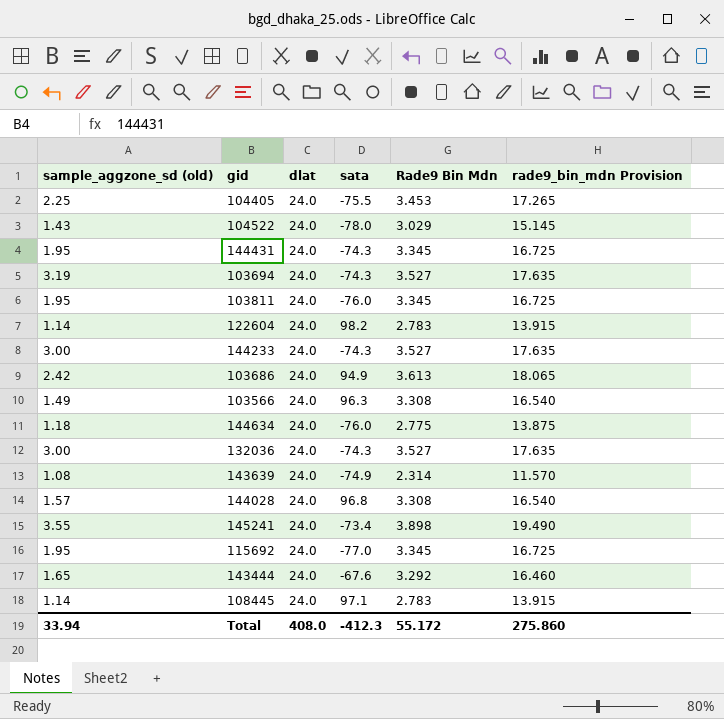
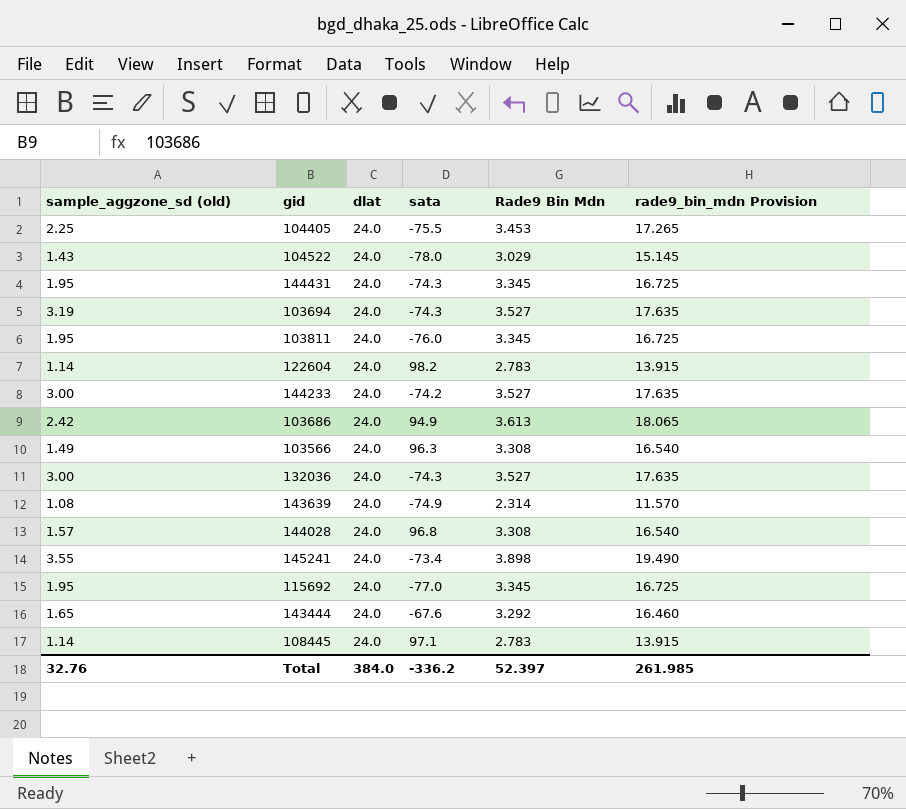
row 144634: 1.18 | 24.0 | -76.0 | 2.775 | 13.875 -> none
144233 | sata: -74.3 -> -74.2
Total | sample_aggzone_sd (old): 33.94 -> 32.76
Total | dlat: 408.0 -> 384.0
Total | sata: -412.3 -> -336.2
Total | Rade9 Bin Mdn: 55.172 -> 52.397
Total | rade9_bin_mdn Provision: 275.860 -> 261.985

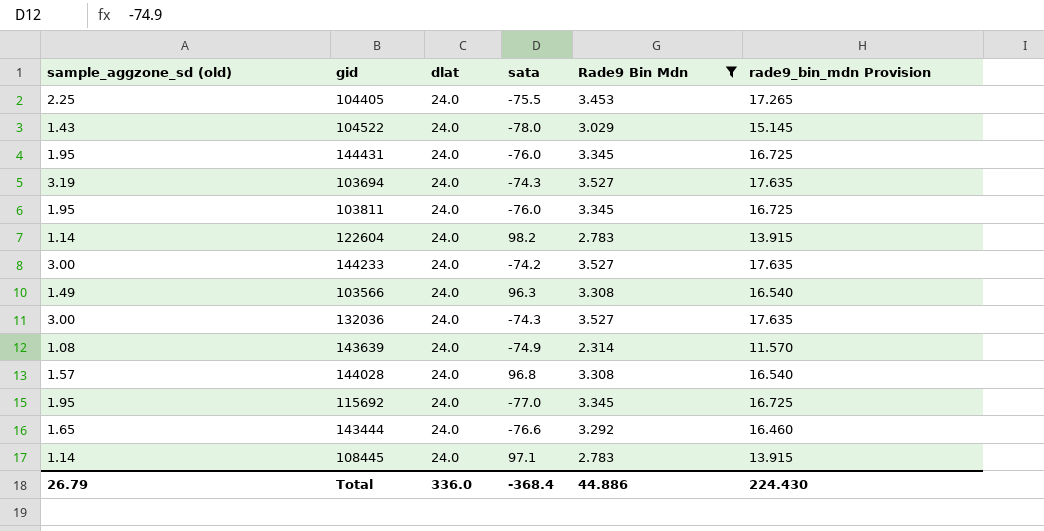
filter: none -> Rade9 Bin Mdn <= 3.527
144431 | sata: -74.3 -> -76.0
143444 | sata: -67.6 -> -76.6
Total | sample_aggzone_sd (old): 32.76 -> 26.79
Total | dlat: 384.0 -> 336.0
Total | sata: -336.2 -> -368.4
Total | Rade9 Bin Mdn: 52.397 -> 44.886
Total | rade9_bin_mdn Provision: 261.985 -> 224.430

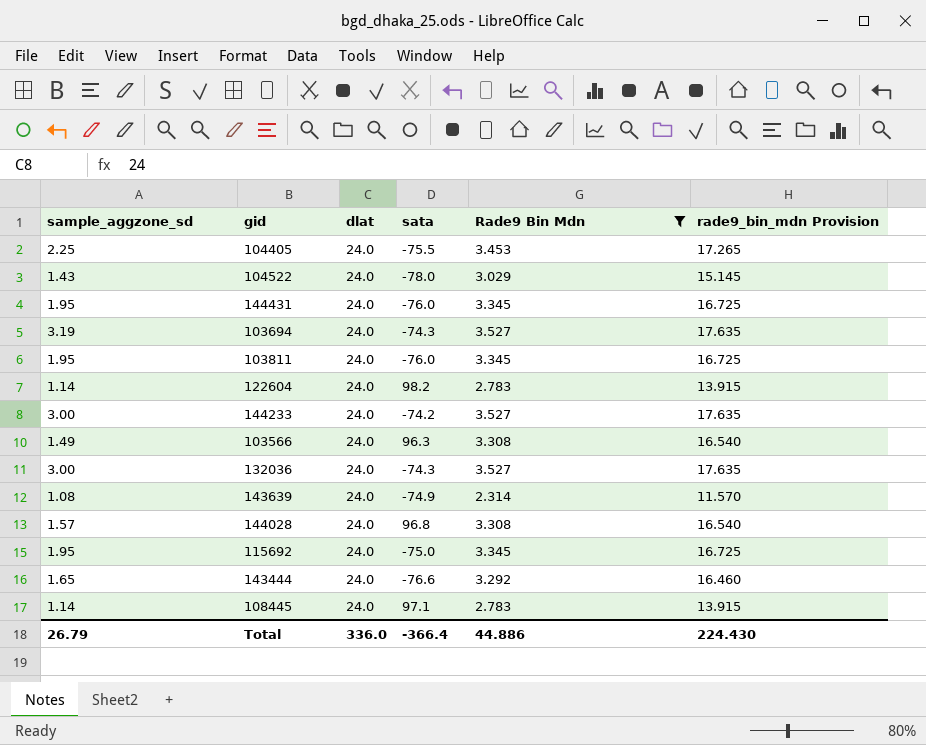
column name: sample_aggzone_sd (old) -> sample_aggzone_sd
115692 | sata: -77.0 -> -75.0
Total | sata: -368.4 -> -366.4

